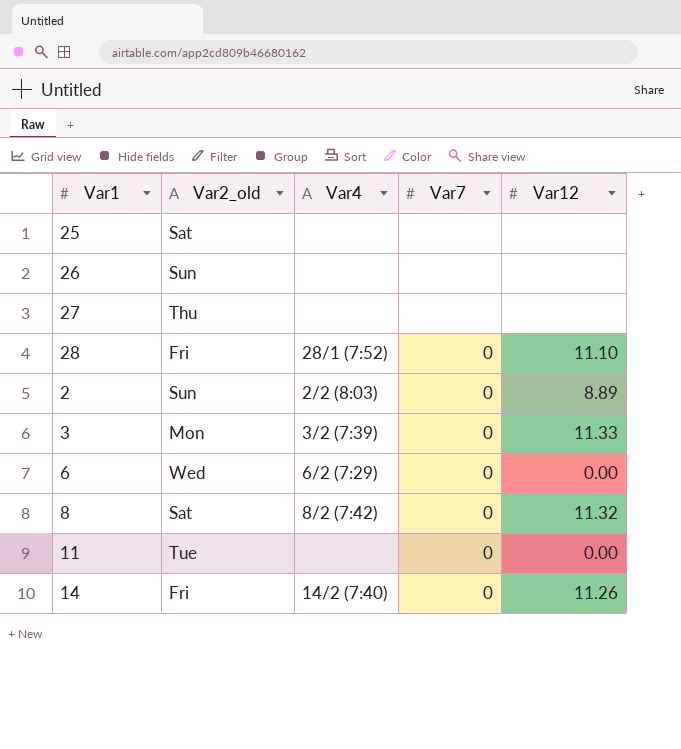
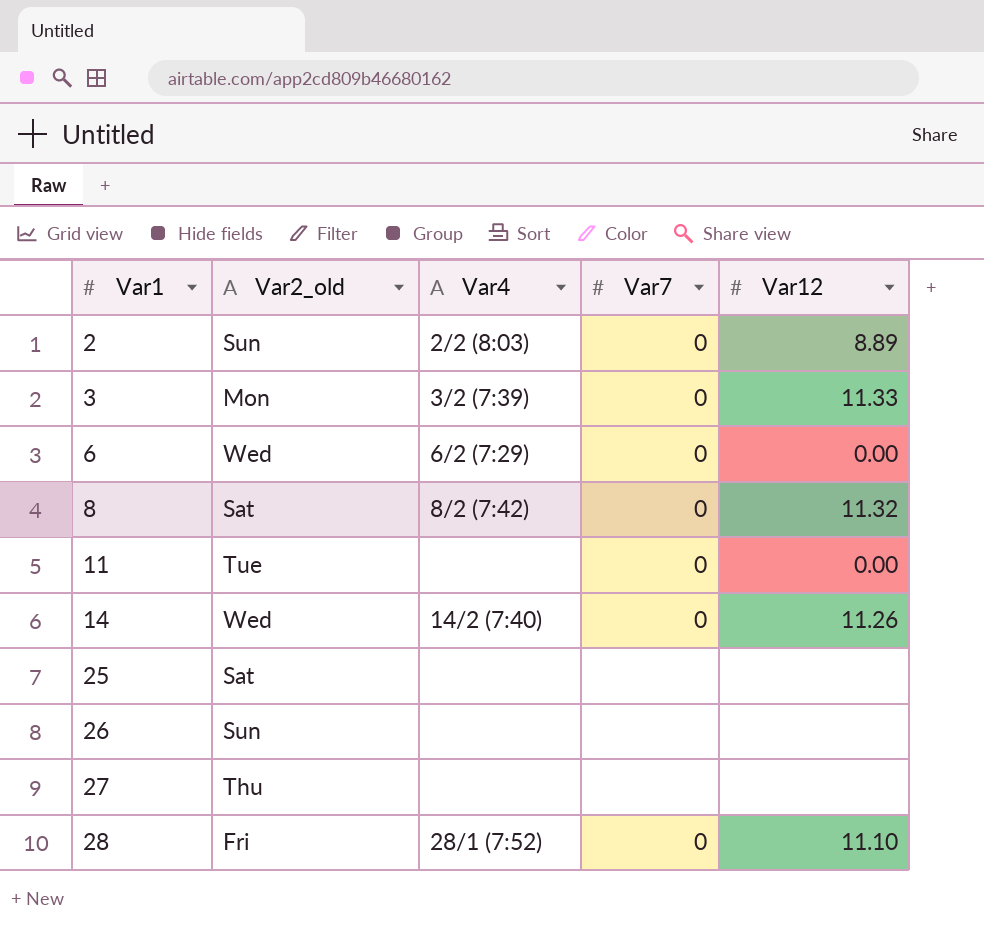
row order: none -> Var1 ascending
14 | Var2_old: Fri -> Wed

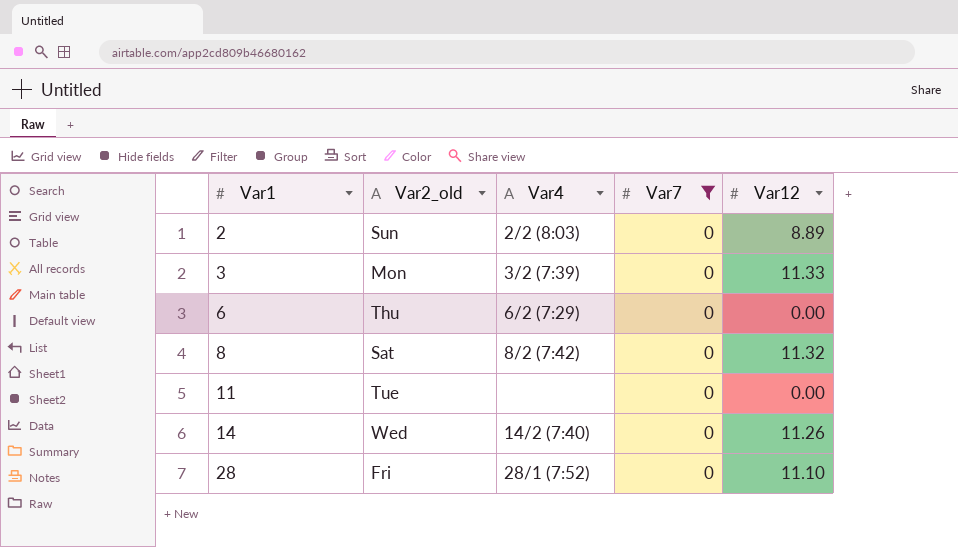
filter: none -> Var7 = 0
6 | Var2_old: Wed -> Thu

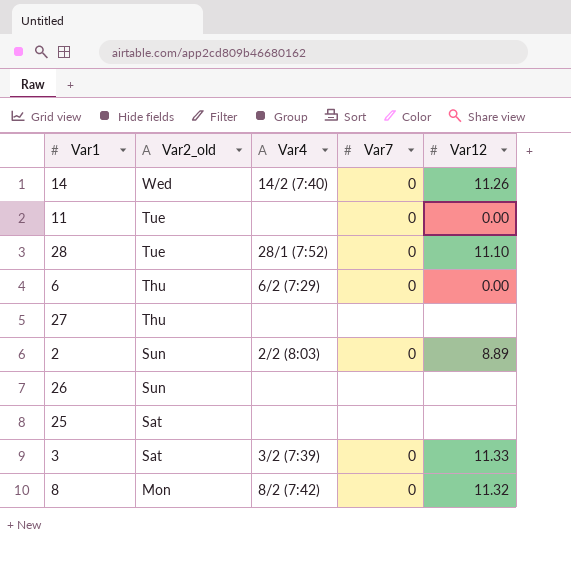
filter: Var7 = 0 -> none
row order: Var1 ascending -> Var2_old descending
28 | Var2_old: Fri -> Tue
3 | Var2_old: Mon -> Sat
8 | Var2_old: Sat -> Mon

